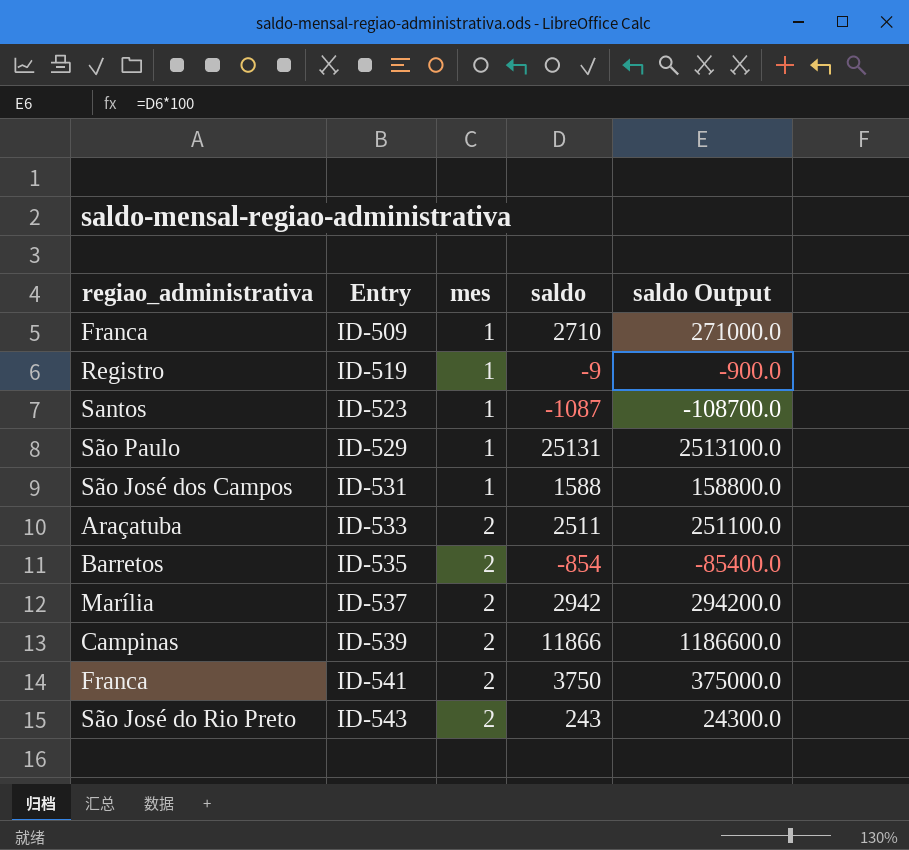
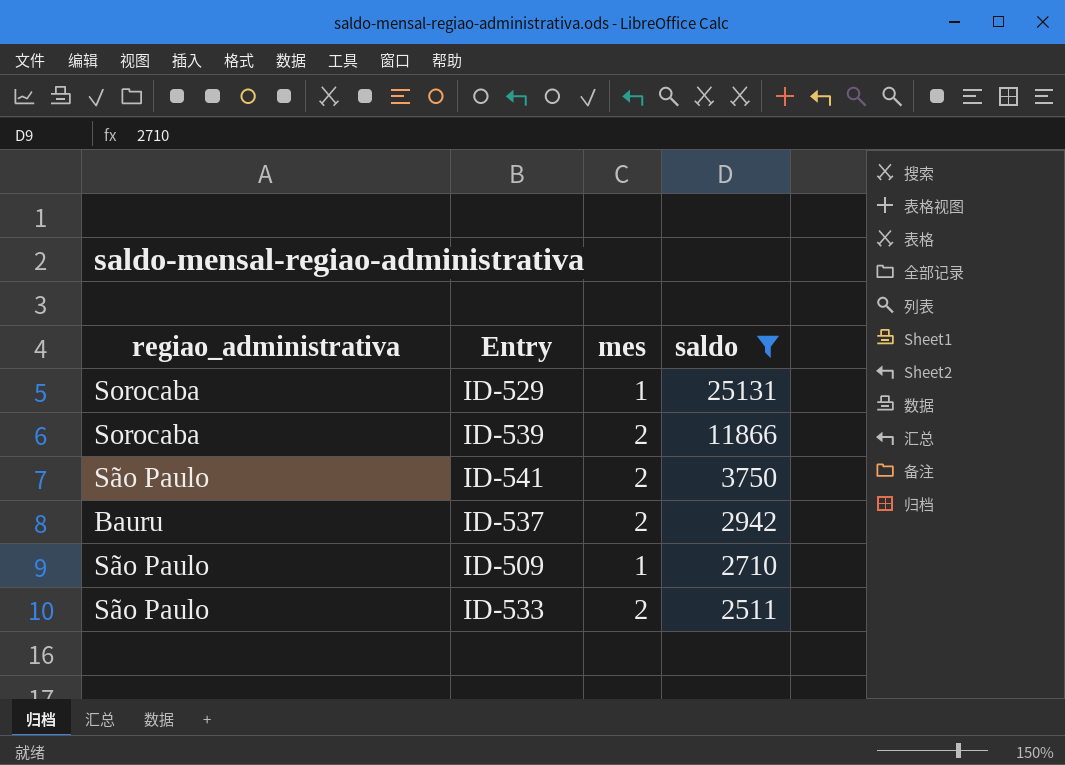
filter: none -> saldo >= 2511
row order: Entry ascending -> saldo descending
column saldo Output | formula: [saldo] * 100 -> none
ID-529 | regiao_administrativa: São Paulo -> Sorocaba
ID-539 | regiao_administrativa: Campinas -> Sorocaba
ID-541 | regiao_administrativa: Franca -> São Paulo
ID-537 | regiao_administrativa: Marília -> Bauru
ID-509 | regiao_administrativa: Franca -> São Paulo
ID-533 | regiao_administrativa: Araçatuba -> São Paulo

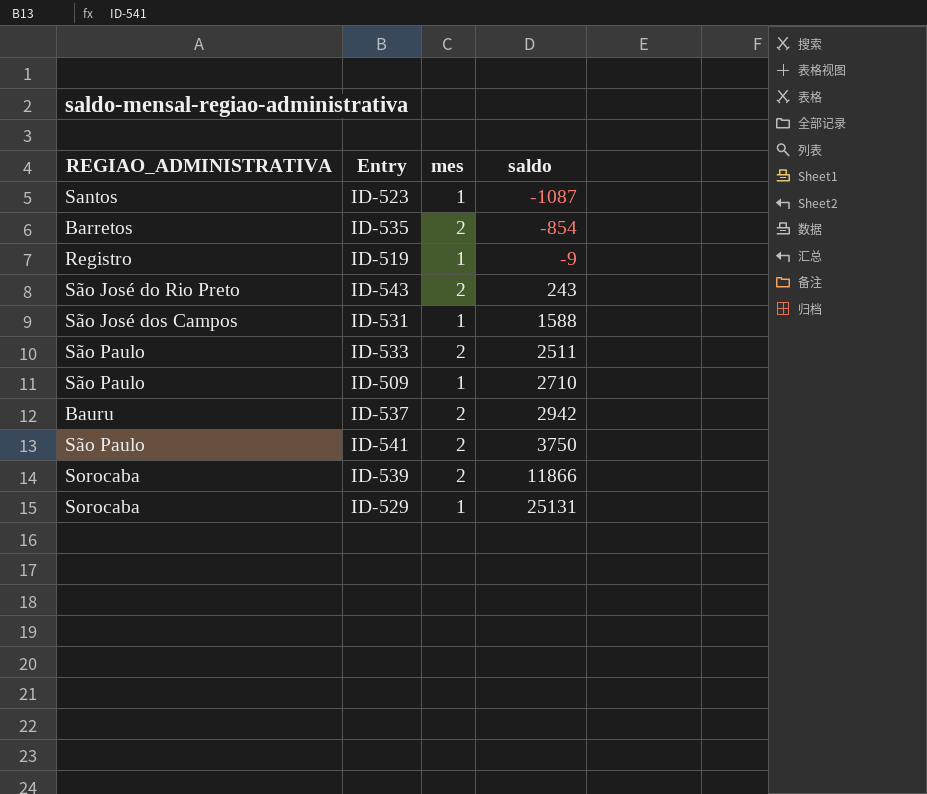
filter: saldo >= 2511 -> none
row order: saldo descending -> saldo ascending
column name: regiao_administrativa -> REGIAO_ADMINISTRATIVA

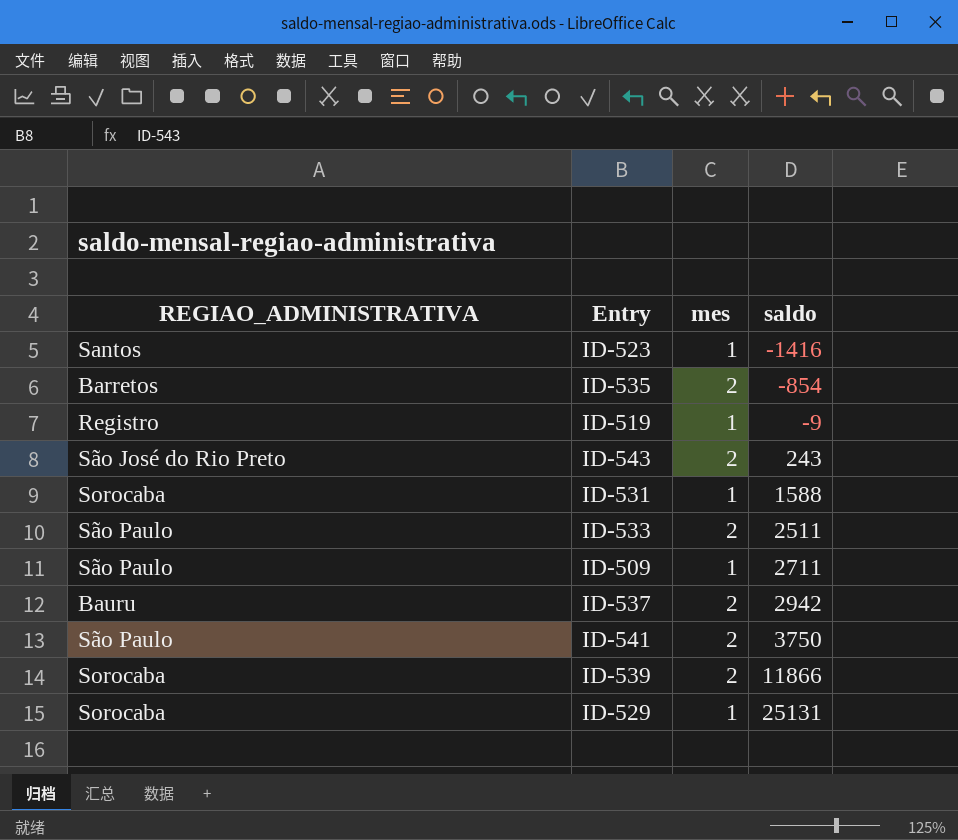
ID-523 | saldo: -1087 -> -1416
ID-531 | REGIAO_ADMINISTRATIVA: São José dos Campos -> Sorocaba
ID-509 | saldo: 2710 -> 2711

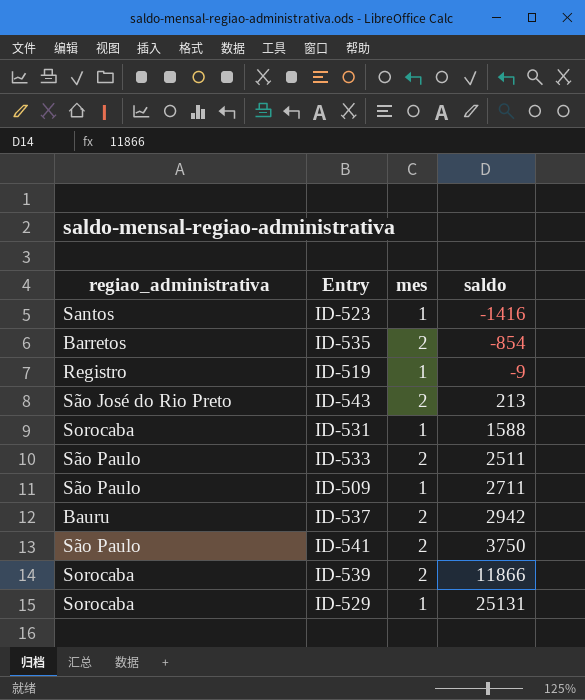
column name: REGIAO_ADMINISTRATIVA -> regiao_administrativa
ID-543 | saldo: 243 -> 213

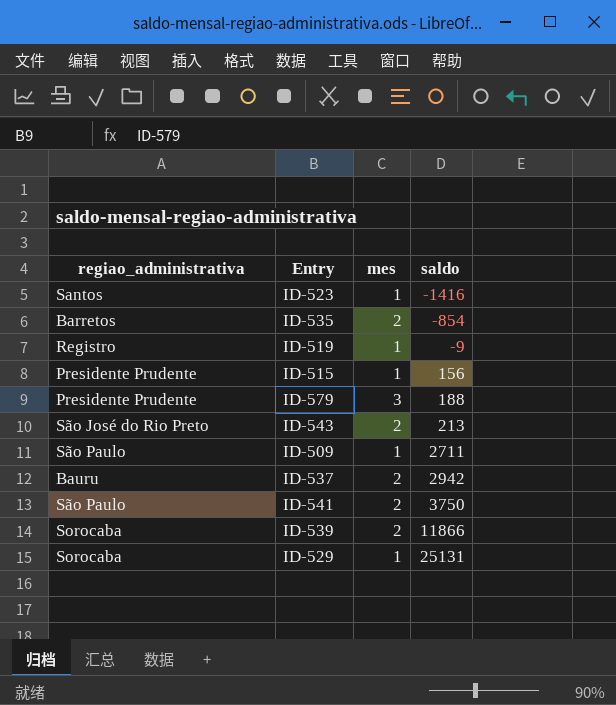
row ID-531: Sorocaba | 1 | 1588 -> none
row ID-533: São Paulo | 2 | 2511 -> none
row ID-515: none -> Presidente Prudente | 1 | 156
row ID-579: none -> Presidente Prudente | 3 | 188

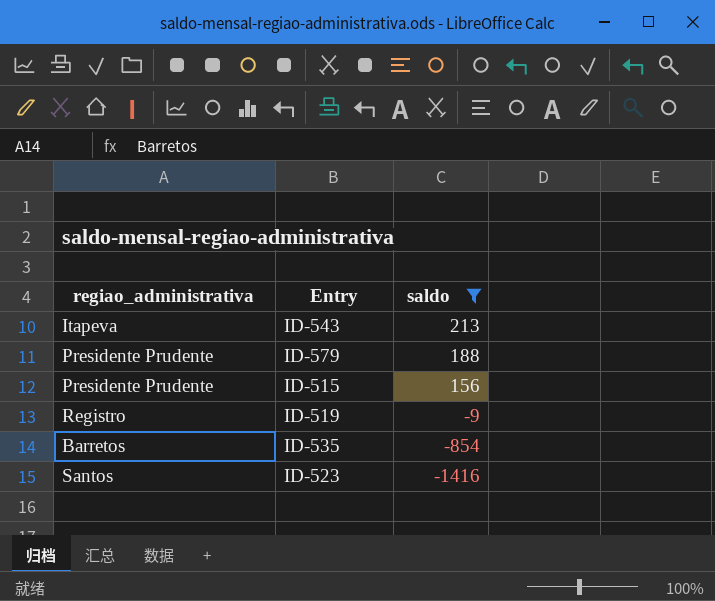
filter: none -> saldo <= 213
row order: saldo ascending -> saldo descending
column mes | position: 3 -> none
ID-543 | regiao_administrativa: São José do Rio Preto -> Itapeva

